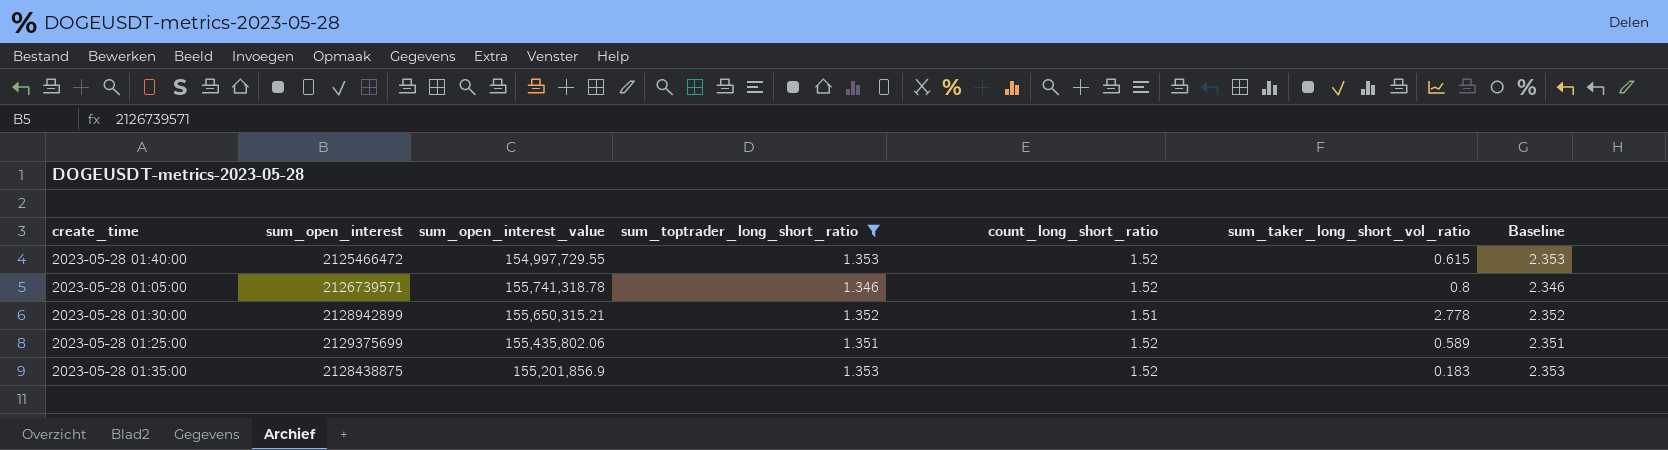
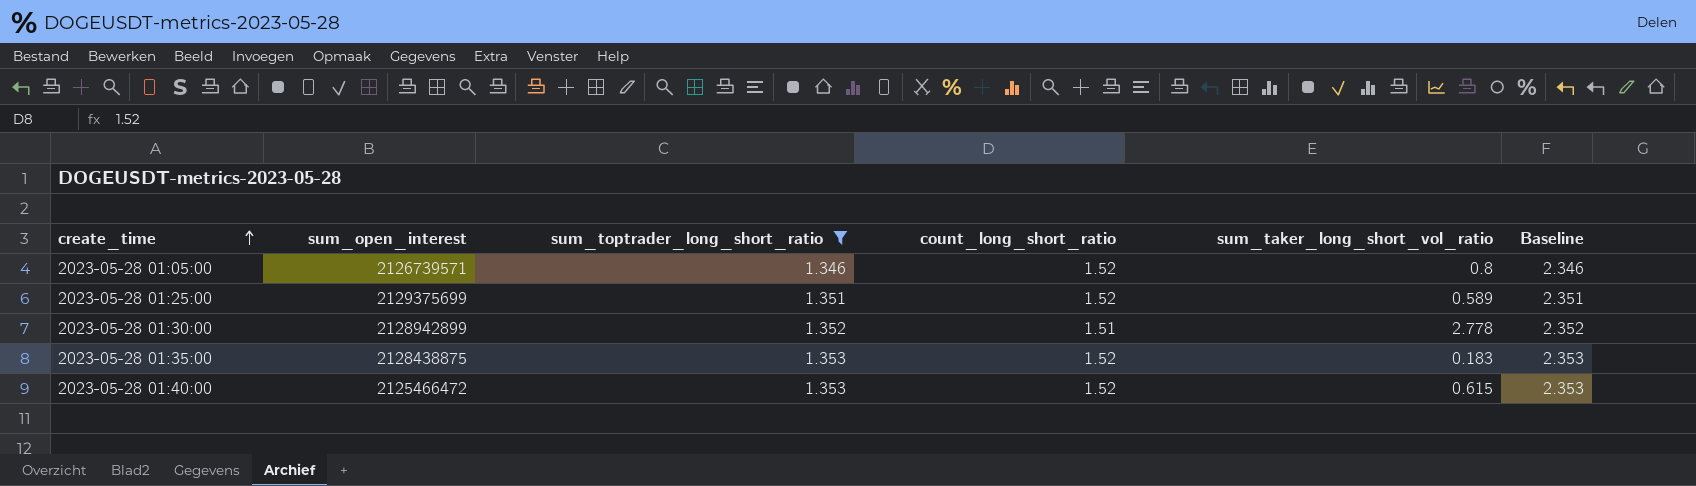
row order: none -> create_time ascending
column sum_open_interest_value | position: 3 -> none

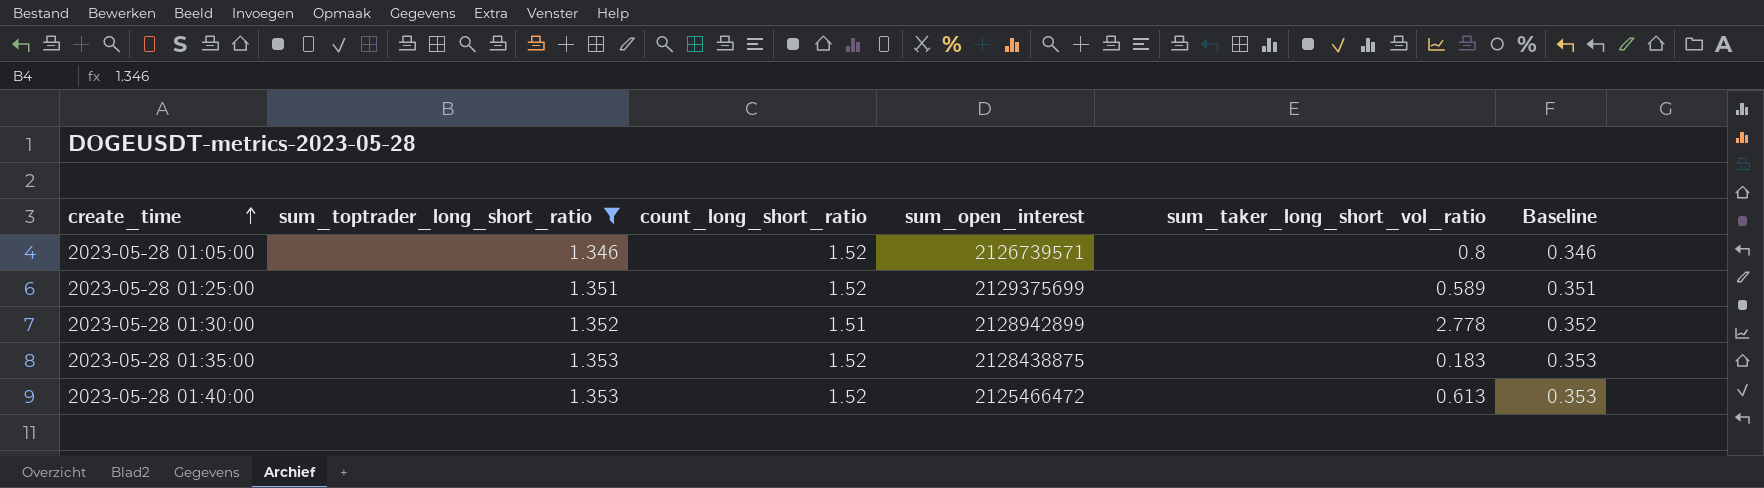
column sum_open_interest | position: 2 -> 4
column Baseline | formula: [sum_toptrader_long_short_ratio] + 1 -> [sum_toptrader_long_short_ratio] - 1
2023-05-28 01:40:00 | sum_taker_long_short_vol_ratio: 0.615 -> 0.613

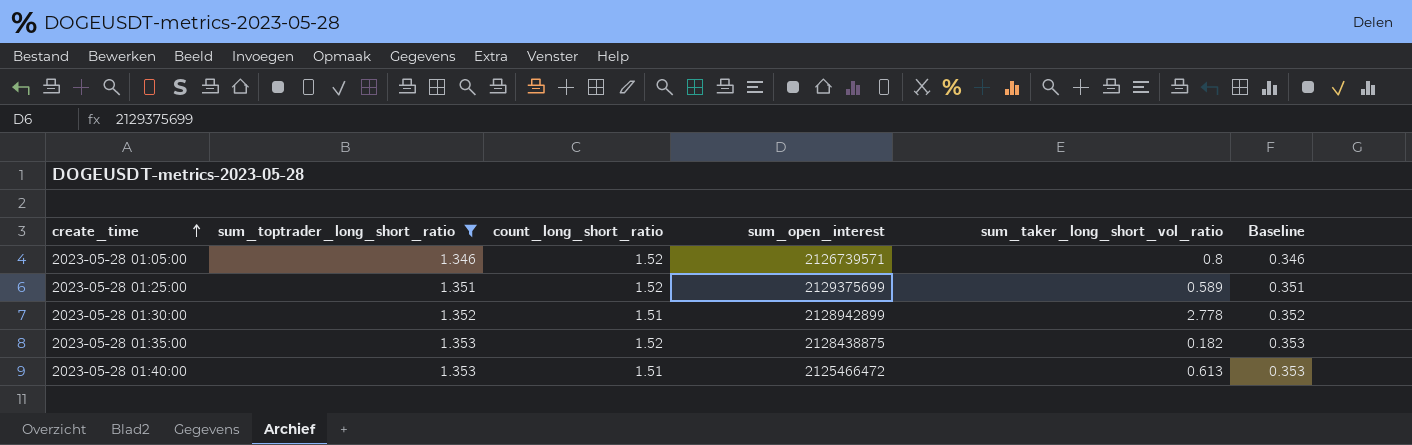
2023-05-28 01:35:00 | sum_taker_long_short_vol_ratio: 0.183 -> 0.182
2023-05-28 01:40:00 | count_long_short_ratio: 1.52 -> 1.51

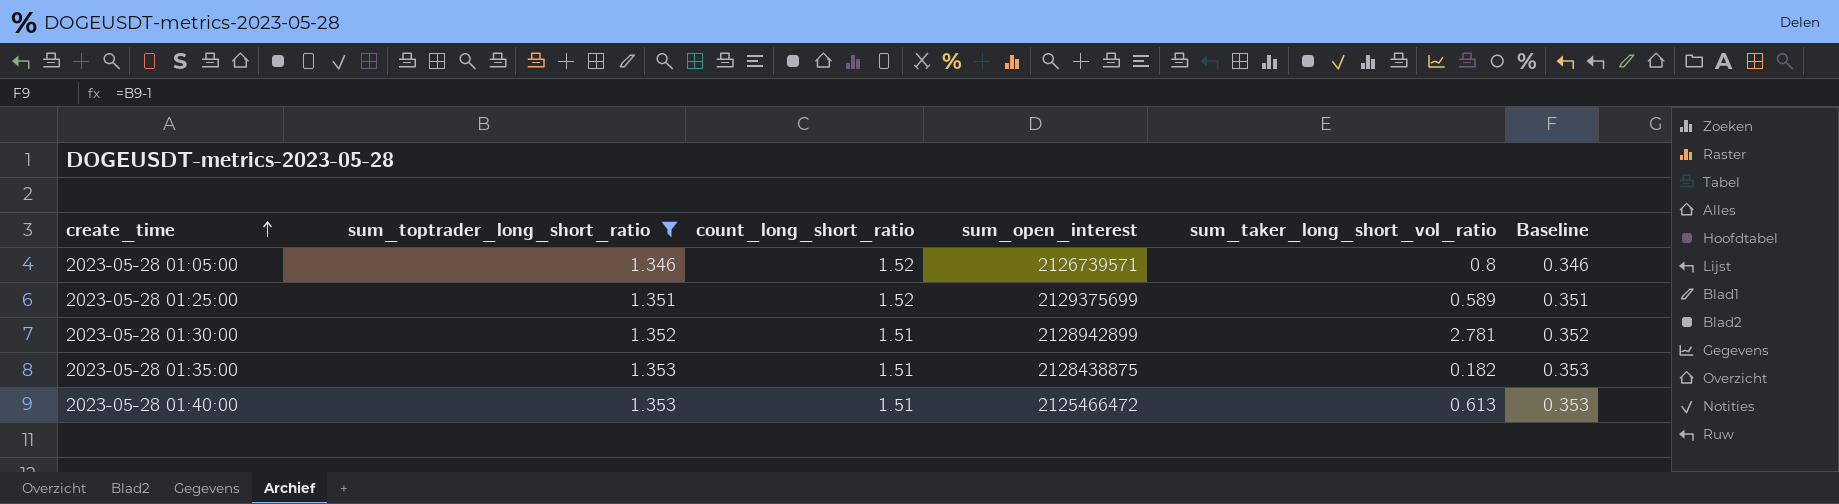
2023-05-28 01:30:00 | sum_taker_long_short_vol_ratio: 2.778 -> 2.781
2023-05-28 01:35:00 | count_long_short_ratio: 1.52 -> 1.51

